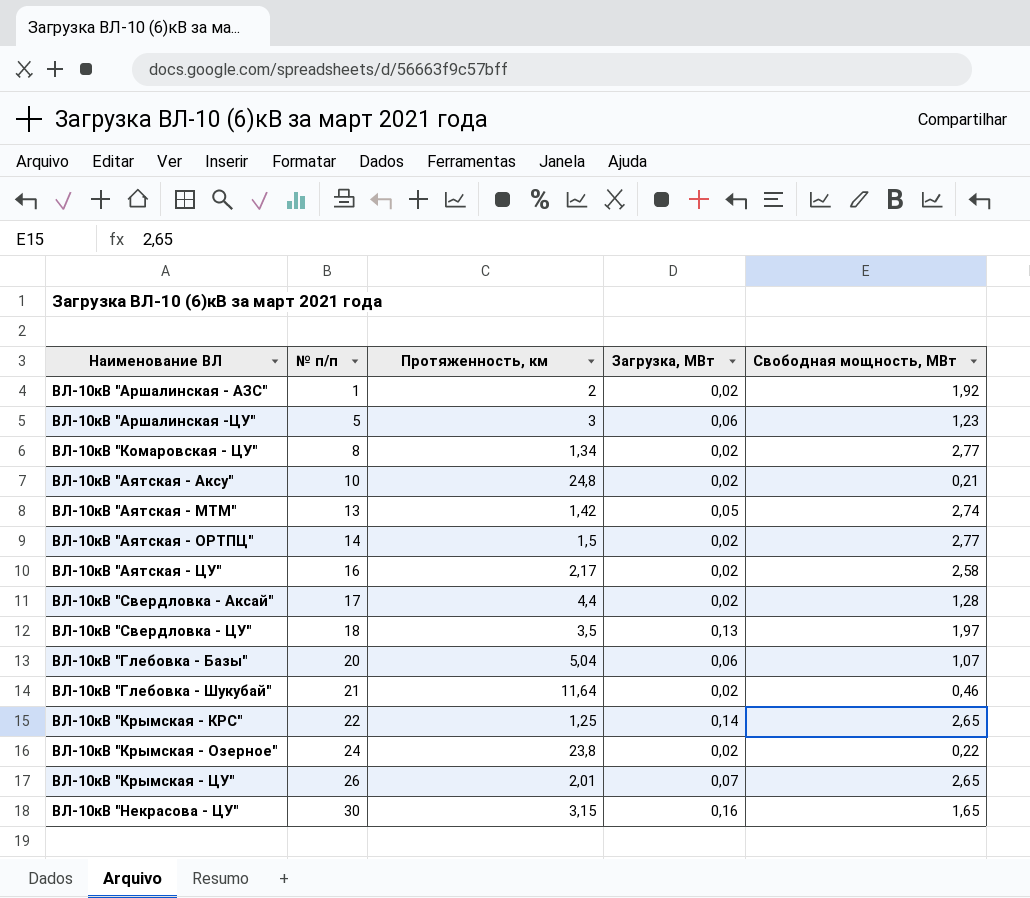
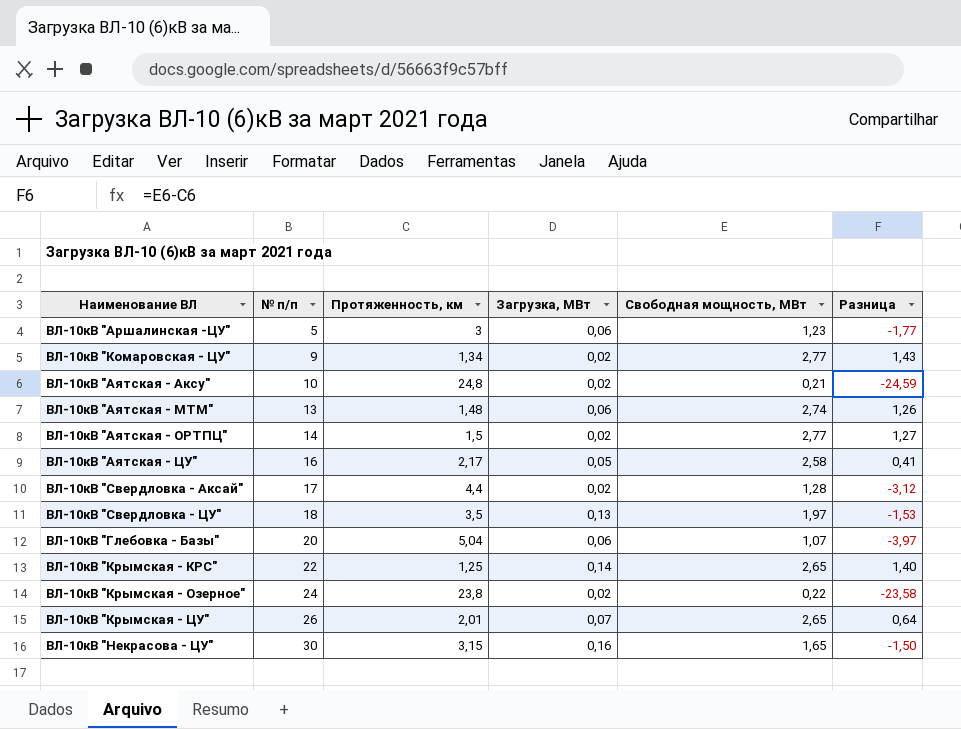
column Разница | formula: none -> [Свободная мощность, МВт] - [Протяженность, км]
row ВЛ-10кВ "Аршалинская - АЗС": 1 | 2 | 0,02 | 1,92 -> none
row ВЛ-10кВ "Глебовка - Шукубай": 21 | 11,64 | 0,02 | 0,46 -> none
ВЛ-10кВ "Комаровская - ЦУ" | № п/п: 8 -> 9
ВЛ-10кВ "Аятская - МТМ" | Протяженность, км: 1,42 -> 1,48
ВЛ-10кВ "Аятская - МТМ" | Загрузка, МВт: 0,05 -> 0,06
ВЛ-10кВ "Аятская - ЦУ" | Загрузка, МВт: 0,02 -> 0,05

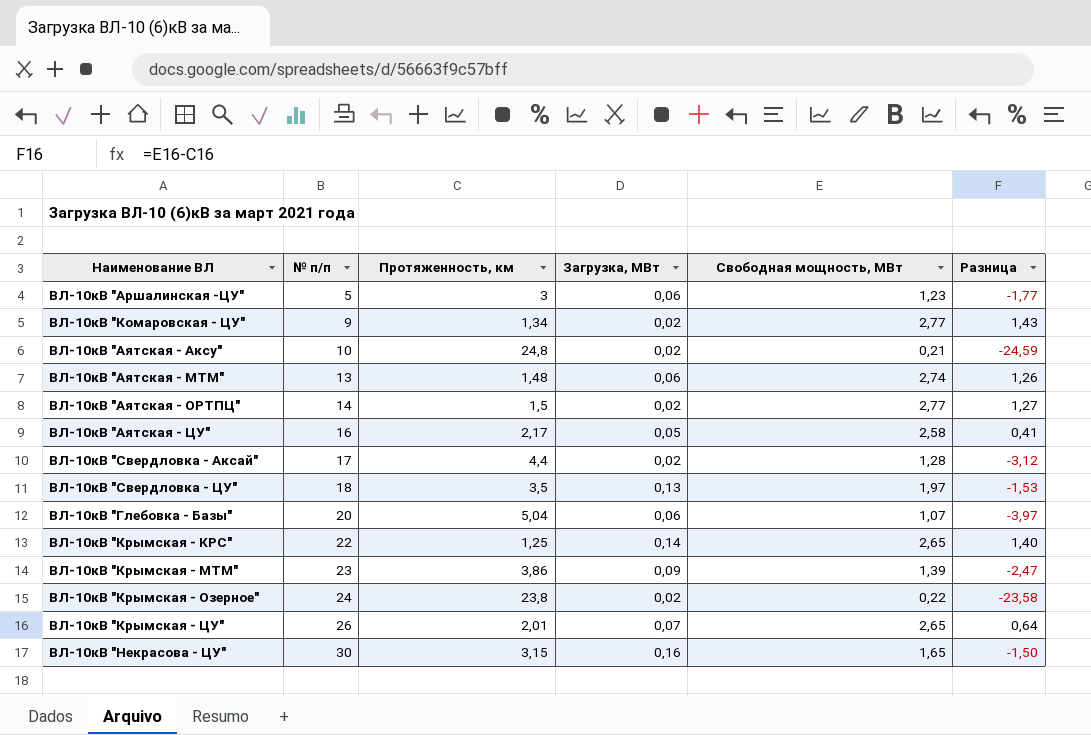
row ВЛ-10кВ "Крымская - МТМ": none -> 23 | 3,86 | 0,09 | 1,39 | -2,47

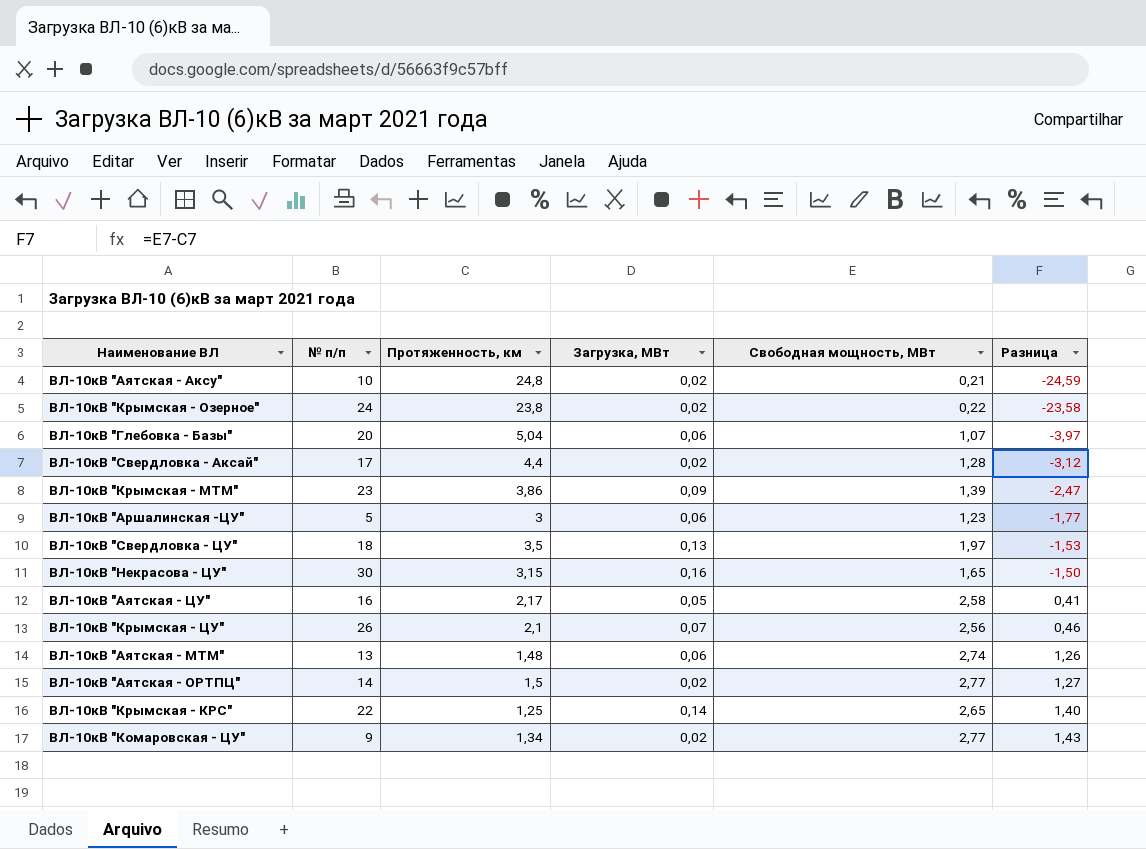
row order: № п/п ascending -> Разница ascending
ВЛ-10кВ "Крымская - ЦУ" | Протяженность, км: 2,01 -> 2,1
ВЛ-10кВ "Крымская - ЦУ" | Свободная мощность, МВт: 2,65 -> 2,56
ВЛ-10кВ "Крымская - ЦУ" | Разница: 0,64 -> 0,46

